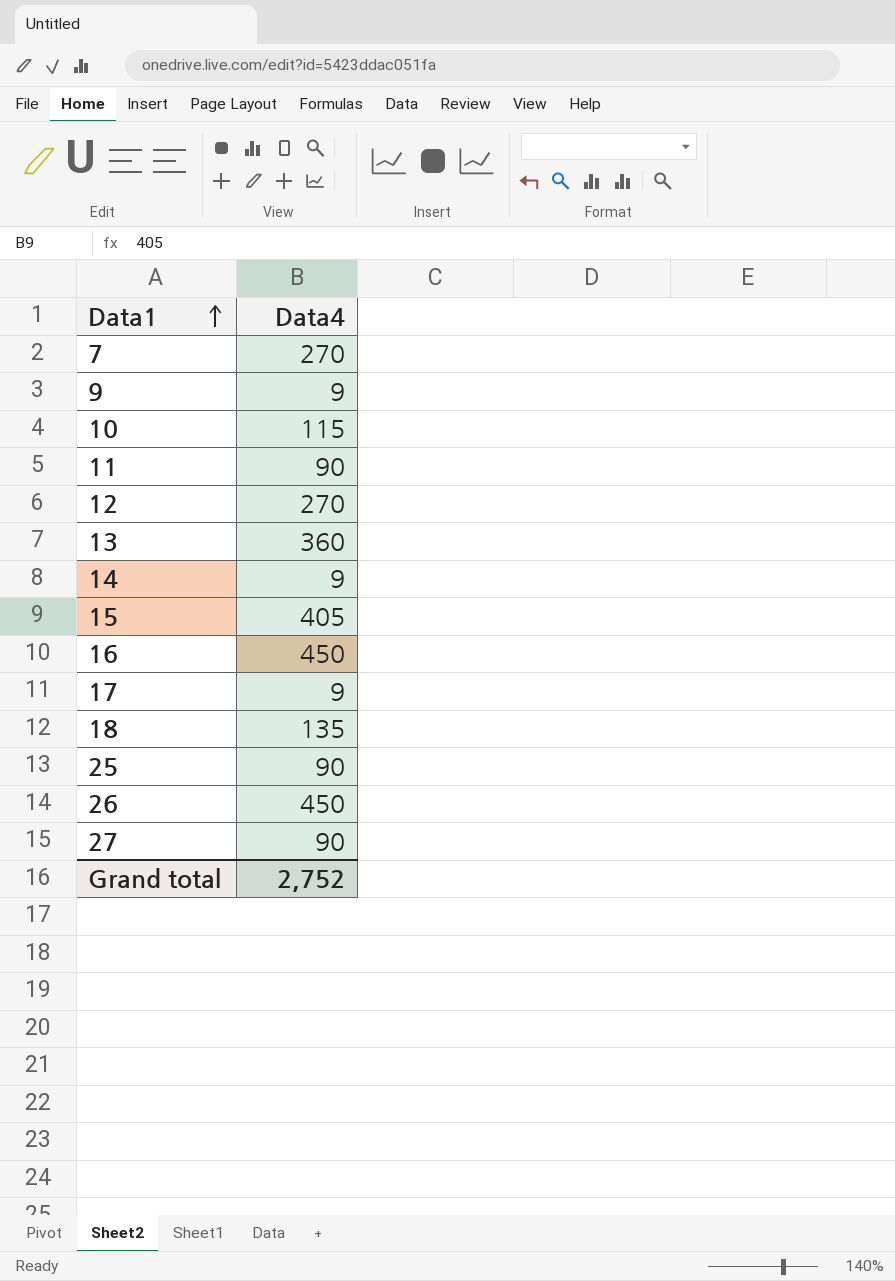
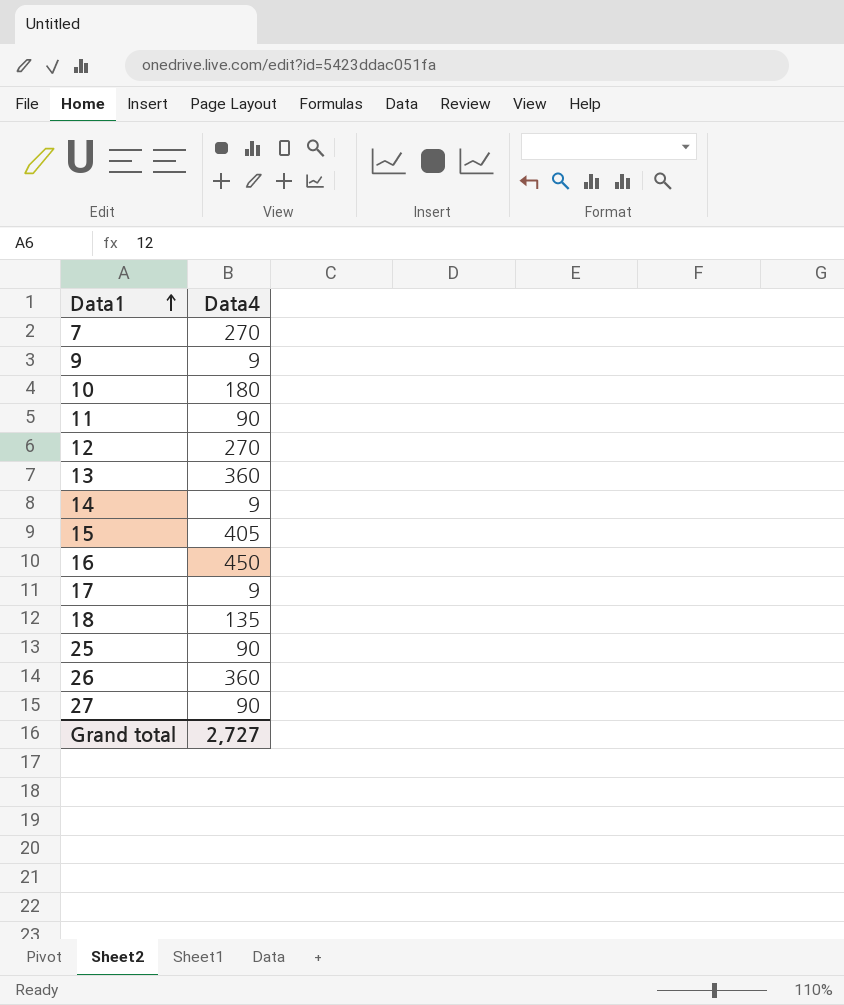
10 | Data4: 115 -> 180
26 | Data4: 450 -> 360
Grand total | Data4: 2,752 -> 2,727

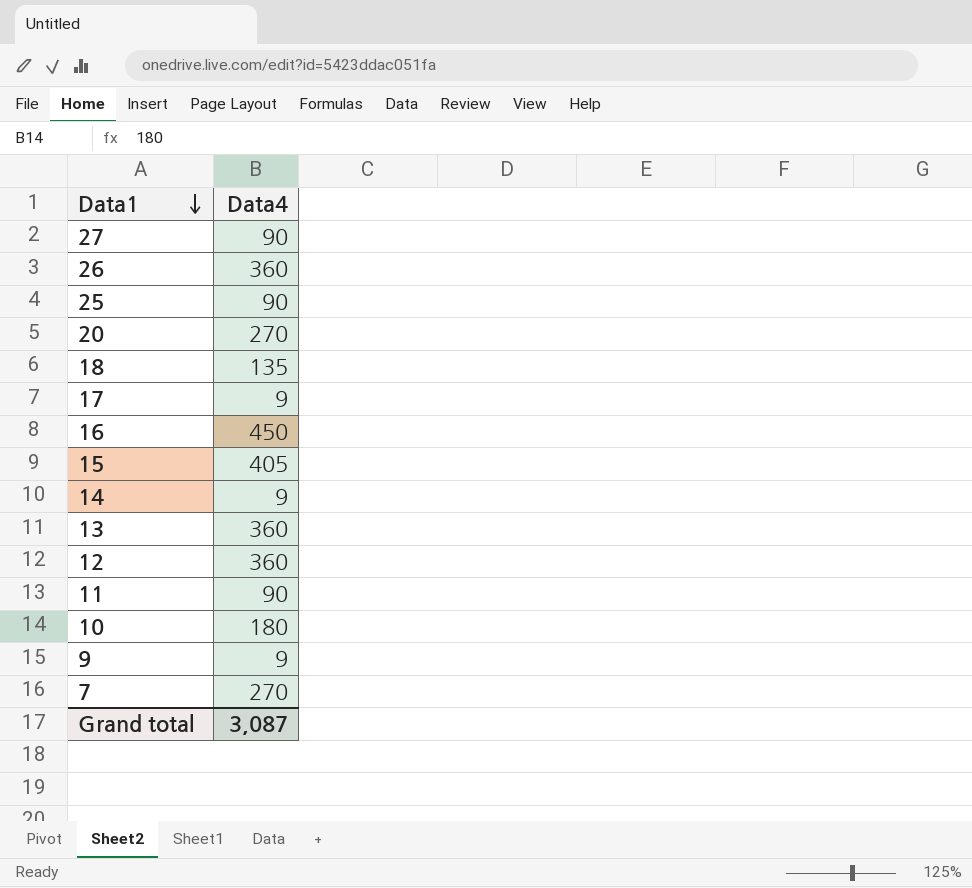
row order: Data1 ascending -> Data1 descending
row 20: none -> 270
12 | Data4: 270 -> 360
Grand total | Data4: 2,727 -> 3,087

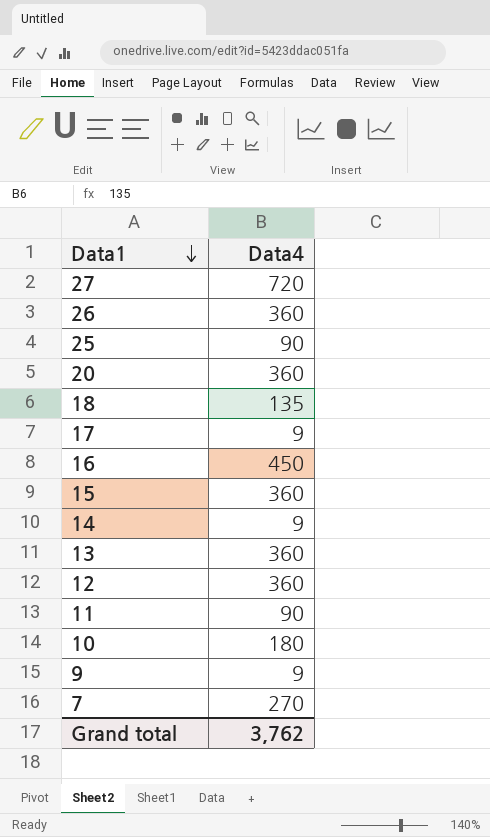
27 | Data4: 90 -> 720
20 | Data4: 270 -> 360
15 | Data4: 405 -> 360
Grand total | Data4: 3,087 -> 3,762

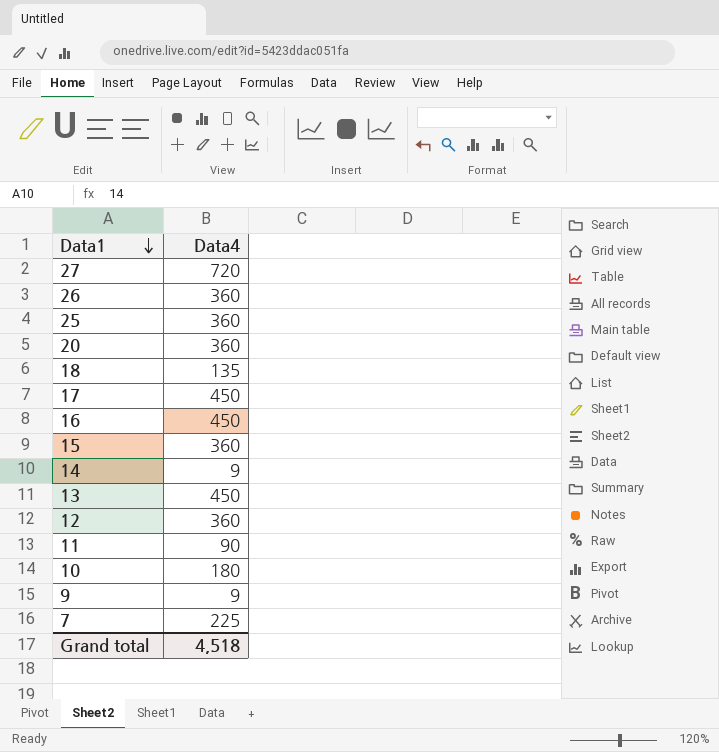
25 | Data4: 90 -> 360
17 | Data4: 9 -> 450
13 | Data4: 360 -> 450
7 | Data4: 270 -> 225
Grand total | Data4: 3,762 -> 4,518

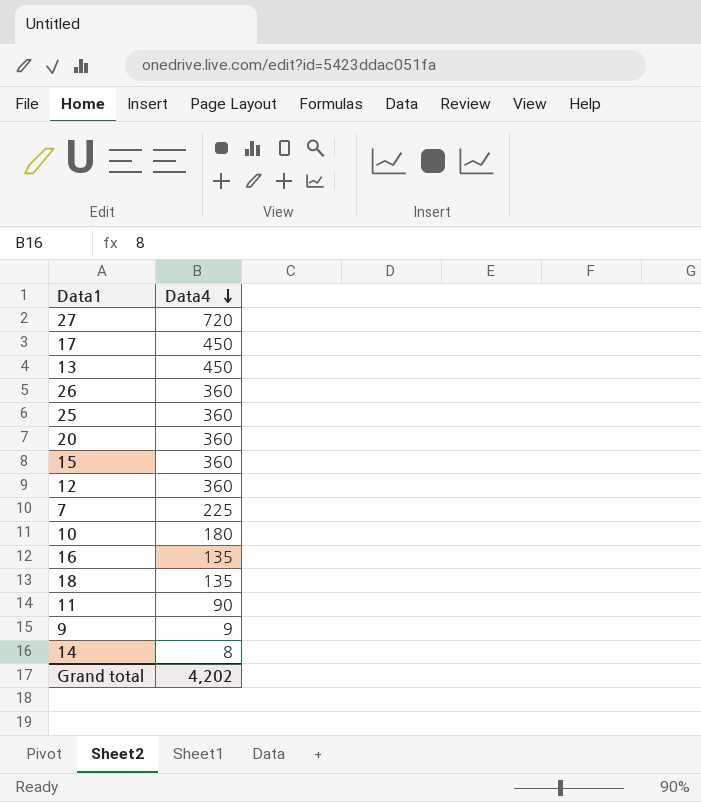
row order: Data1 descending -> Data4 descending
16 | Data4: 450 -> 135
14 | Data4: 9 -> 8
Grand total | Data4: 4,518 -> 4,202

